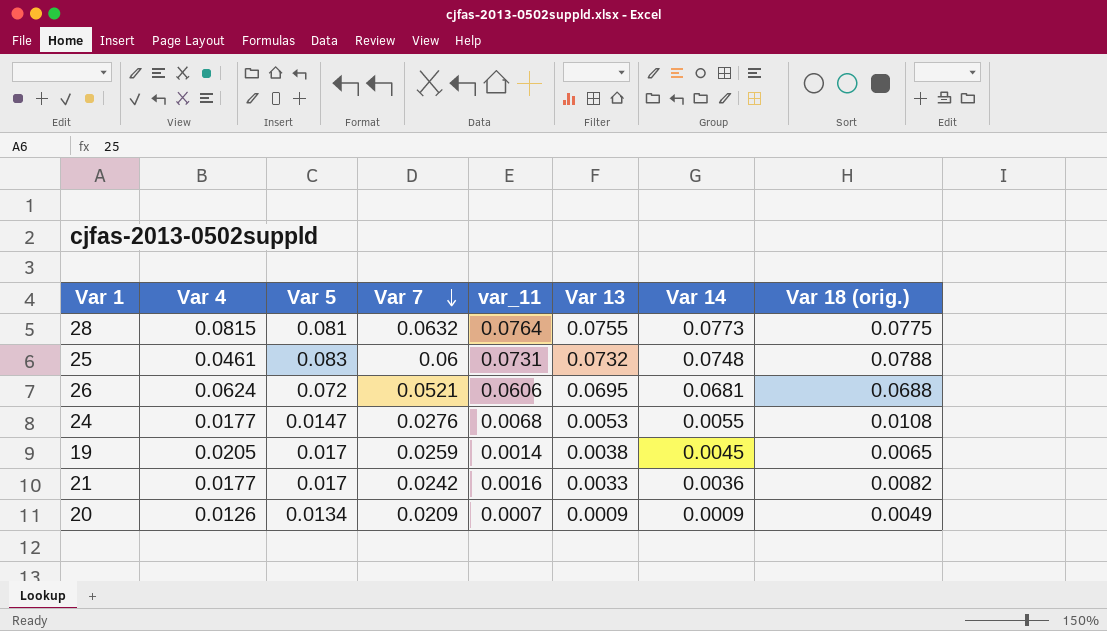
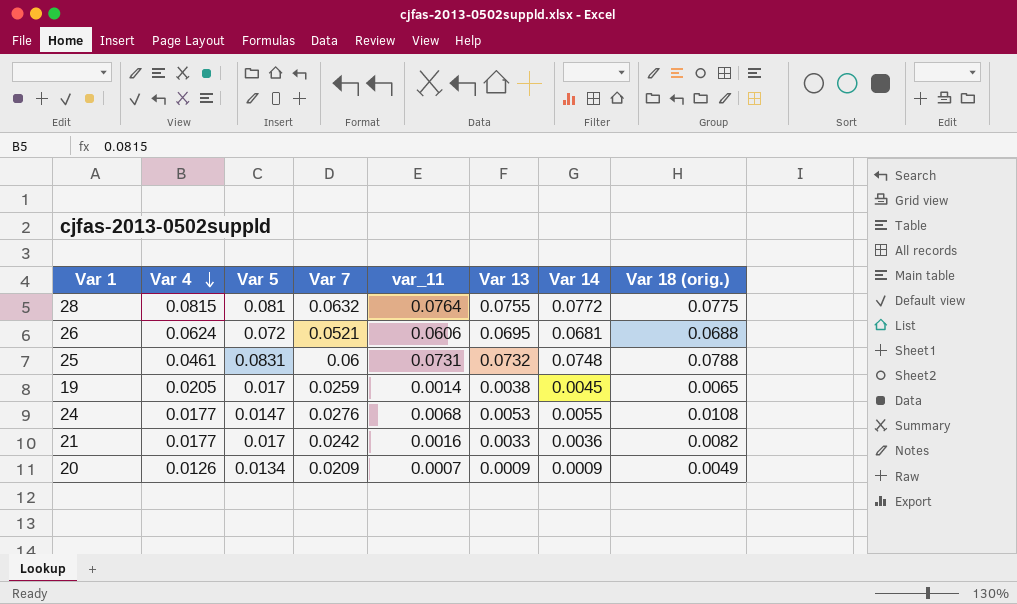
row order: Var 7 descending -> Var 4 descending
28 | Var 14: 0.0773 -> 0.0772
25 | Var 5: 0.083 -> 0.0831

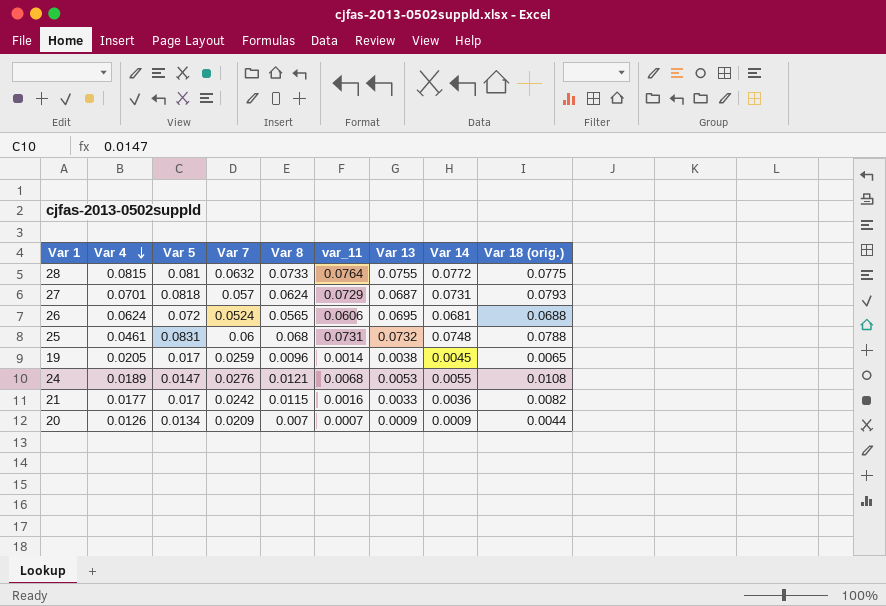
column Var 8 | position: none -> 5
row 27: none -> 0.0701 | 0.0818 | 0.057 | 0.0624 | 0.0729 | 0.0687 | 0.0731 | 0.0793
26 | Var 7: 0.0521 -> 0.0524
24 | Var 4: 0.0177 -> 0.0189
20 | Var 18 (orig.): 0.0049 -> 0.0044

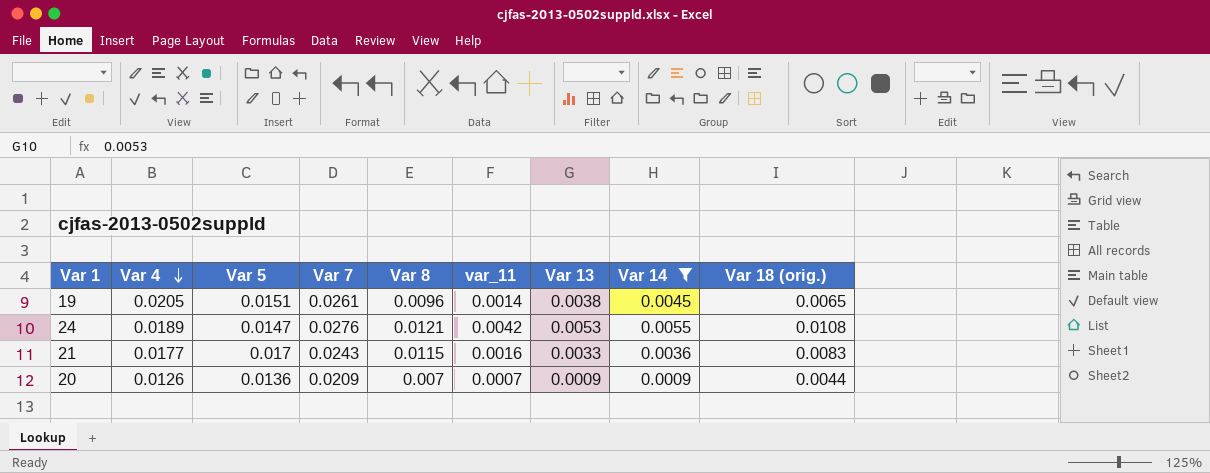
filter: none -> Var 14 <= 0.0055
19 | Var 5: 0.017 -> 0.0151
19 | Var 7: 0.0259 -> 0.0261
24 | var_11: 0.0068 -> 0.0042
21 | Var 7: 0.0242 -> 0.0243
21 | Var 18 (orig.): 0.0082 -> 0.0083
20 | Var 5: 0.0134 -> 0.0136

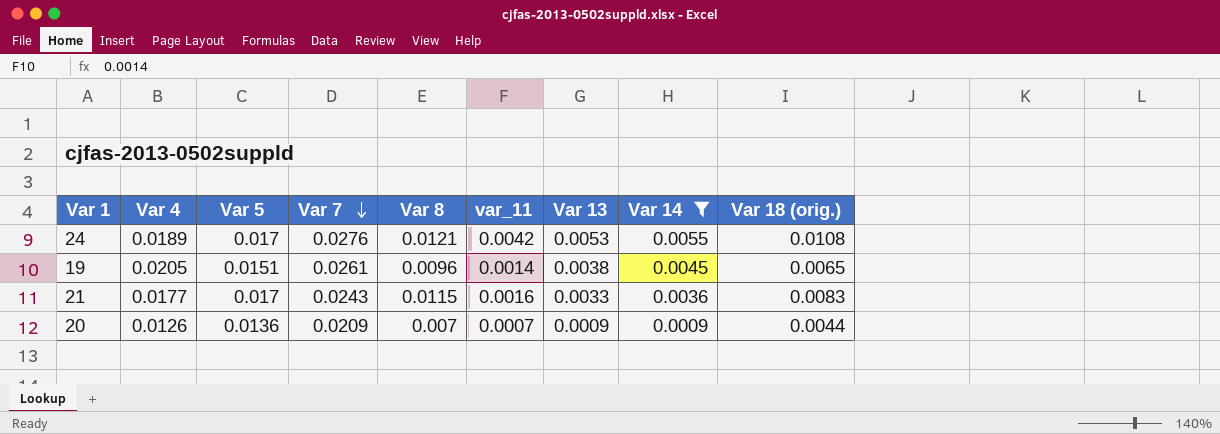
row order: Var 4 descending -> Var 7 descending
24 | Var 5: 0.0147 -> 0.017

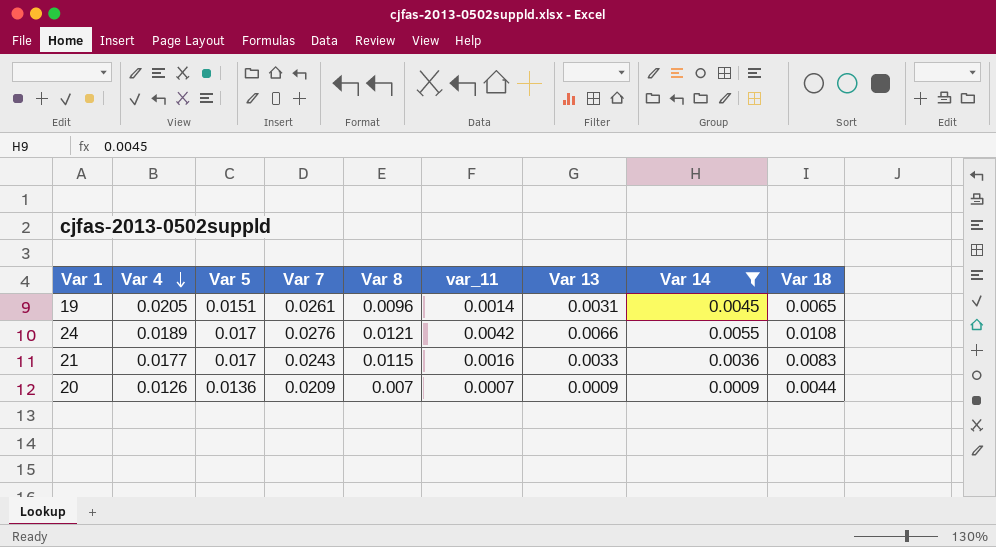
row order: Var 7 descending -> Var 4 descending
column name: Var 18 (orig.) -> Var 18
19 | Var 13: 0.0038 -> 0.0031
24 | Var 13: 0.0053 -> 0.0066

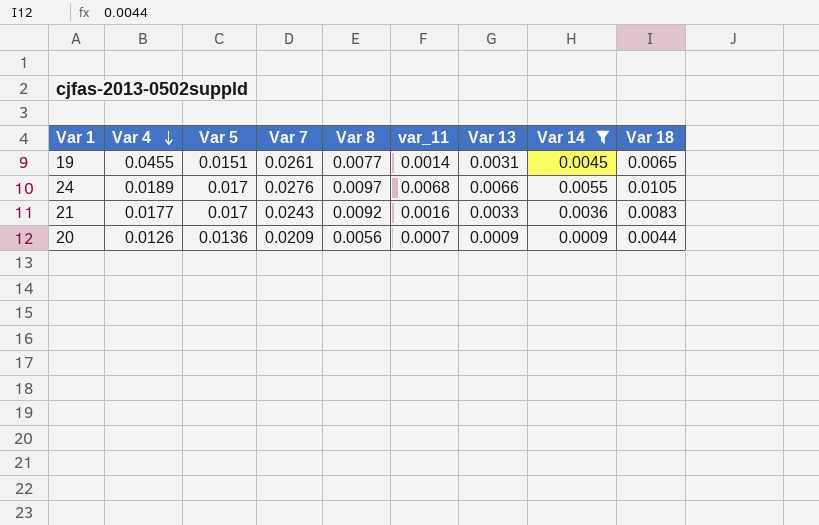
19 | Var 4: 0.0205 -> 0.0455
19 | Var 8: 0.0096 -> 0.0077
24 | Var 8: 0.0121 -> 0.0097
24 | var_11: 0.0042 -> 0.0068
24 | Var 18: 0.0108 -> 0.0105
21 | Var 8: 0.0115 -> 0.0092
20 | Var 8: 0.007 -> 0.0056

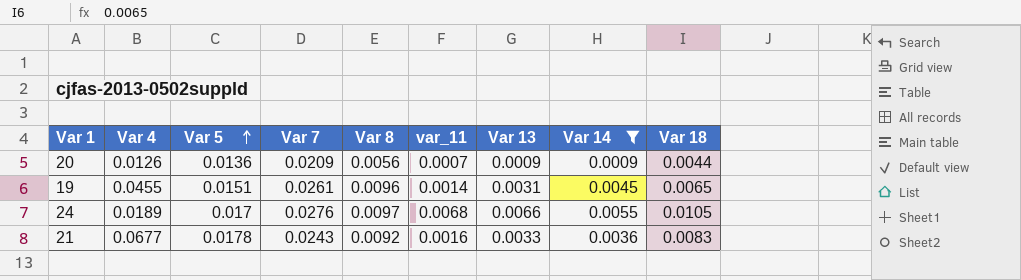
row order: Var 4 descending -> Var 5 ascending
19 | Var 8: 0.0077 -> 0.0096
21 | Var 4: 0.0177 -> 0.0677
21 | Var 5: 0.017 -> 0.0178

